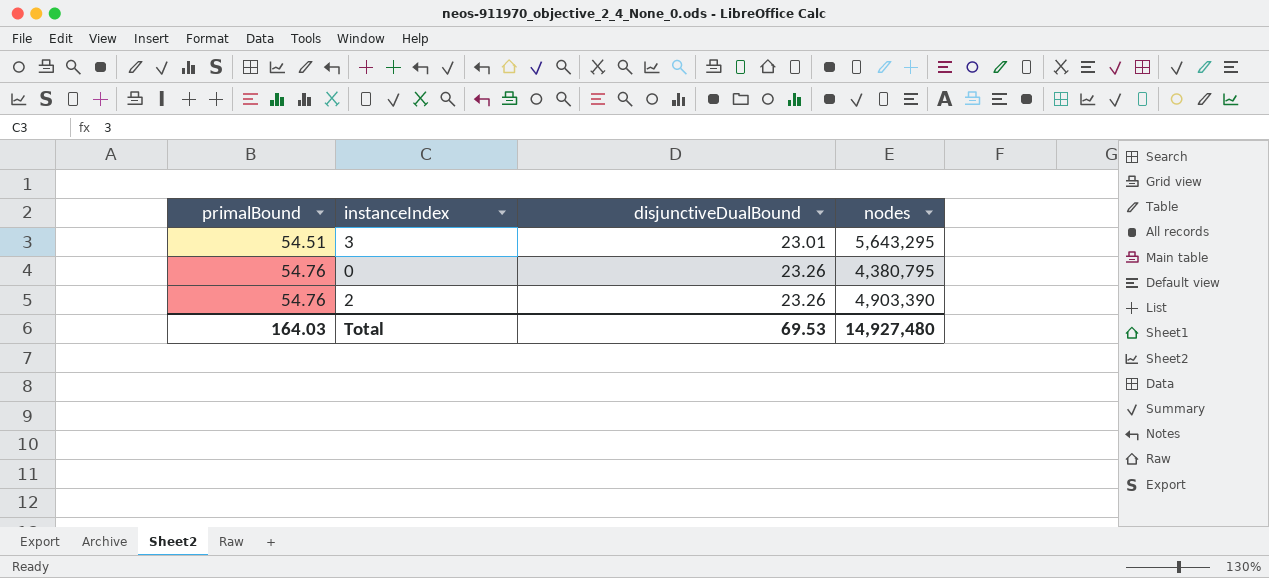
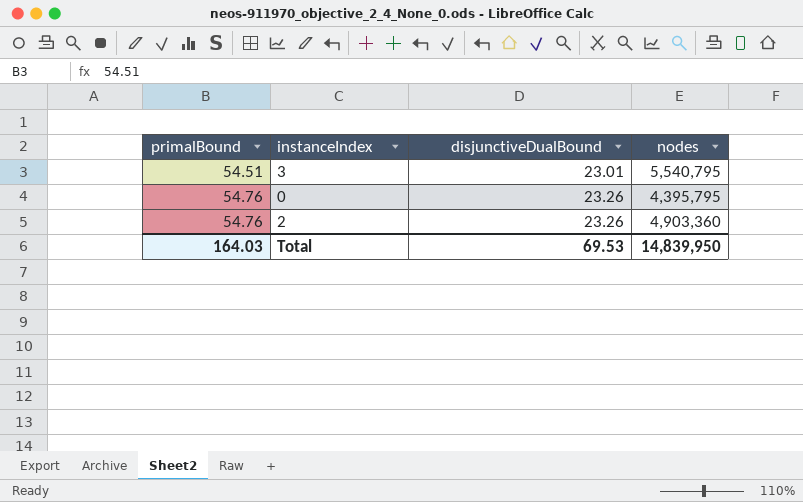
3 | nodes: 5,643,295 -> 5,540,795
0 | nodes: 4,380,795 -> 4,395,795
2 | nodes: 4,903,390 -> 4,903,360
Total | nodes: 14,927,480 -> 14,839,950

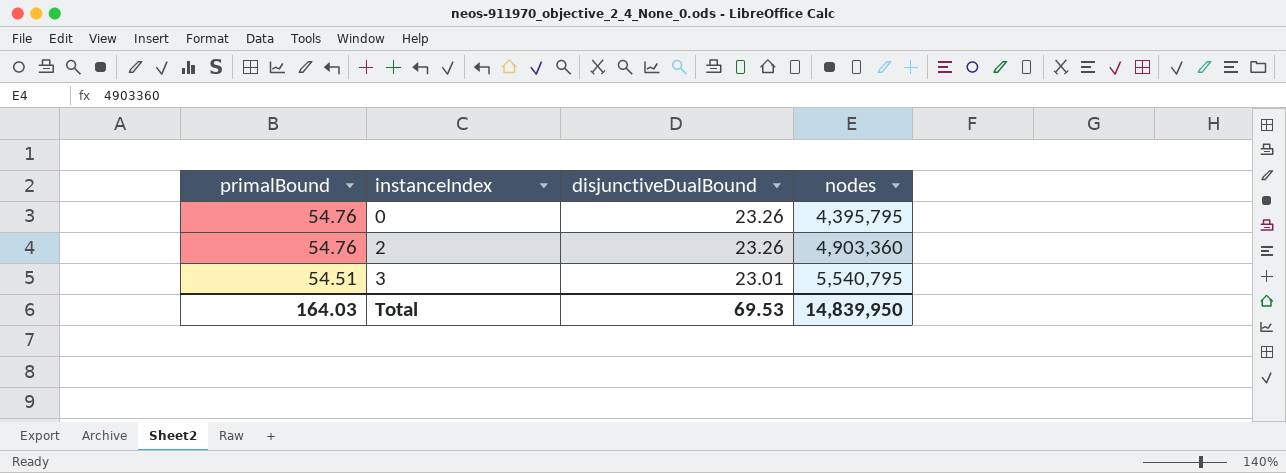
row order: primalBound ascending -> primalBound descending

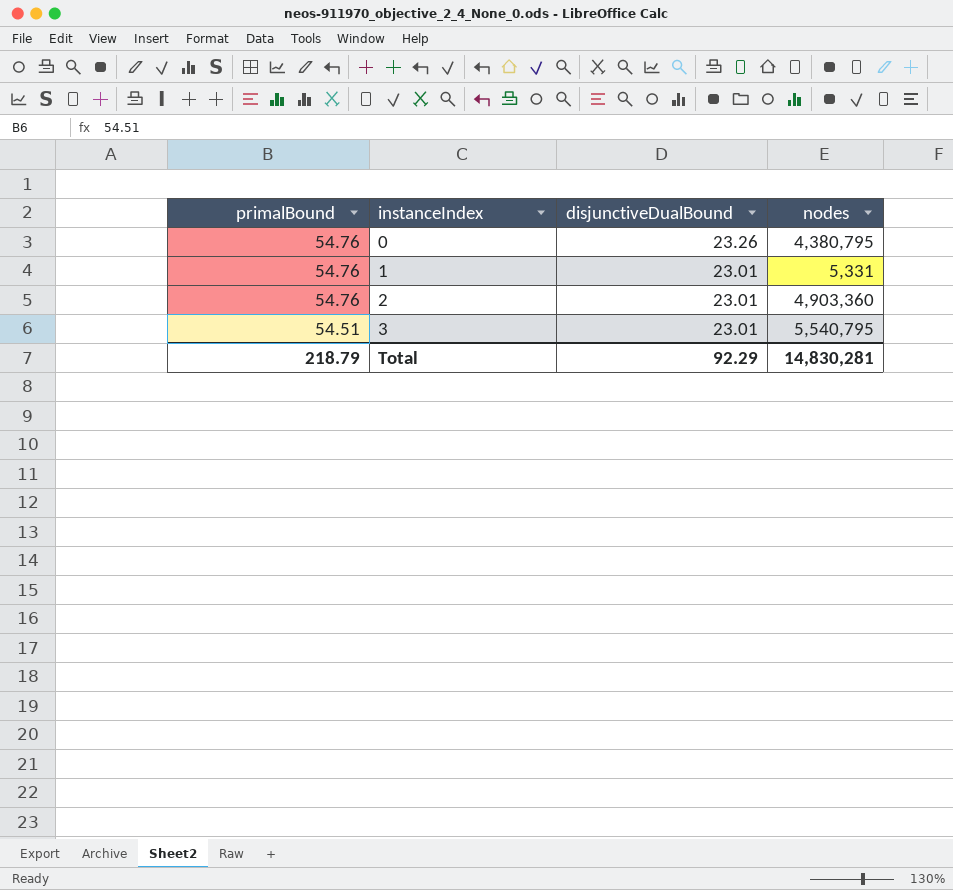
0 | nodes: 4,395,795 -> 4,380,795
row 1: none -> 54.76 | 23.01 | 5,331
2 | disjunctiveDualBound: 23.26 -> 23.01
Total | primalBound: 164.03 -> 218.79
Total | disjunctiveDualBound: 69.53 -> 92.29
Total | nodes: 14,839,950 -> 14,830,281

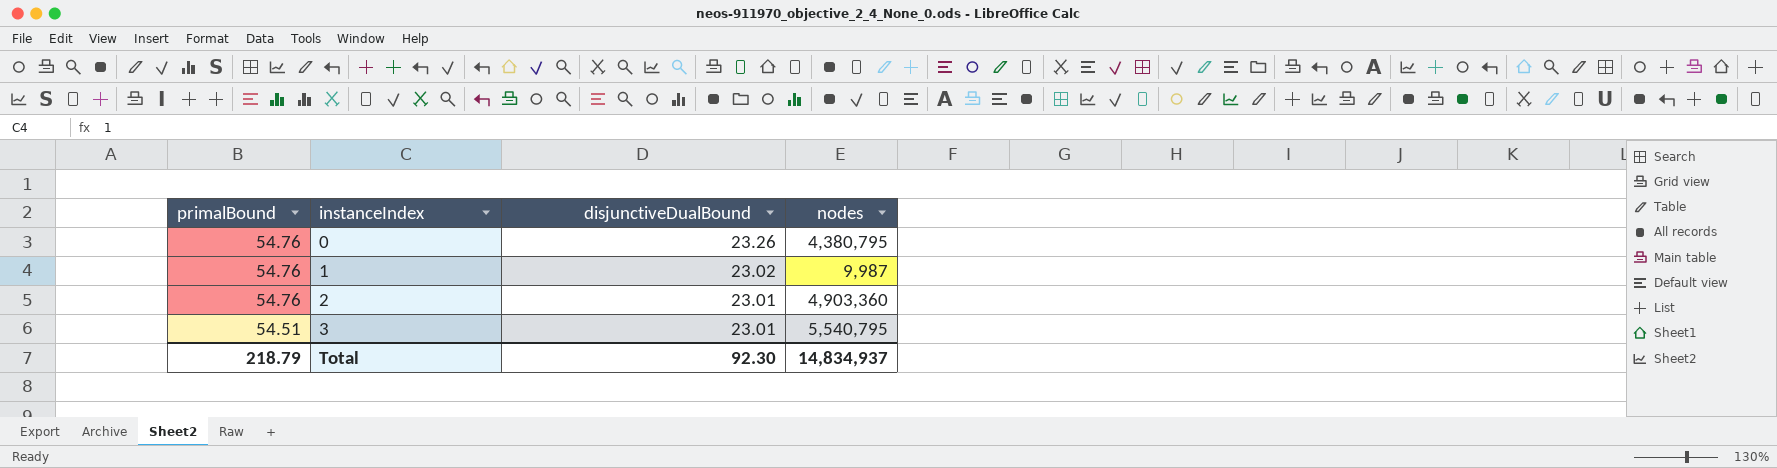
1 | disjunctiveDualBound: 23.01 -> 23.02
1 | nodes: 5,331 -> 9,987
Total | disjunctiveDualBound: 92.29 -> 92.30
Total | nodes: 14,830,281 -> 14,834,937

